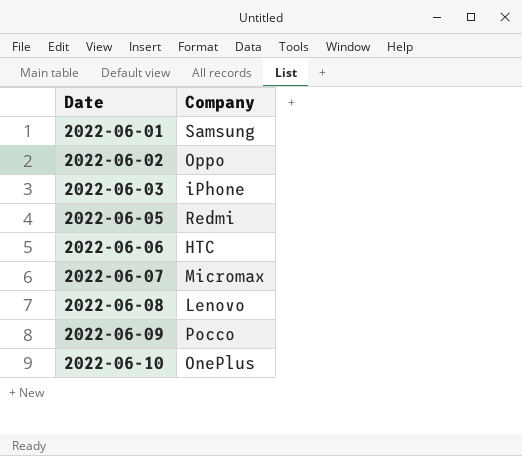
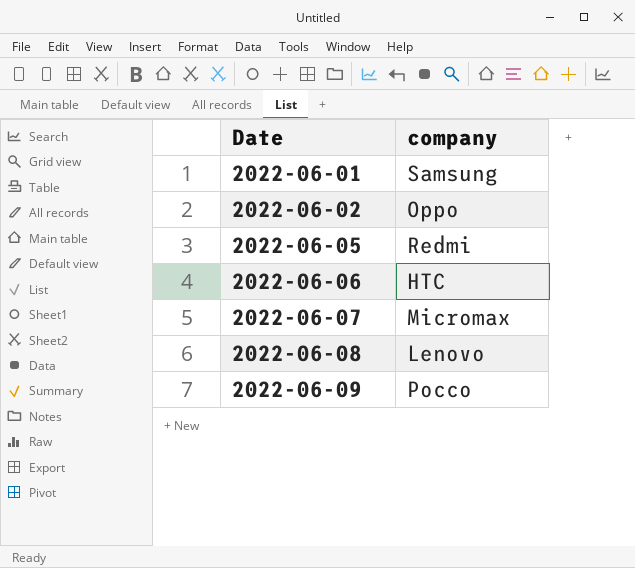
column name: Company -> company
row 2022-06-03: iPhone -> none
row 2022-06-10: OnePlus -> none

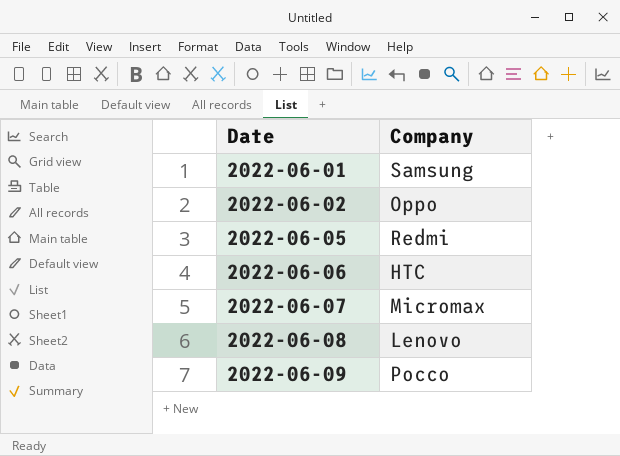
column name: company -> Company

